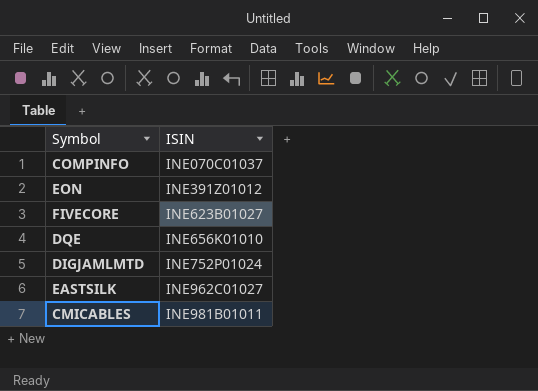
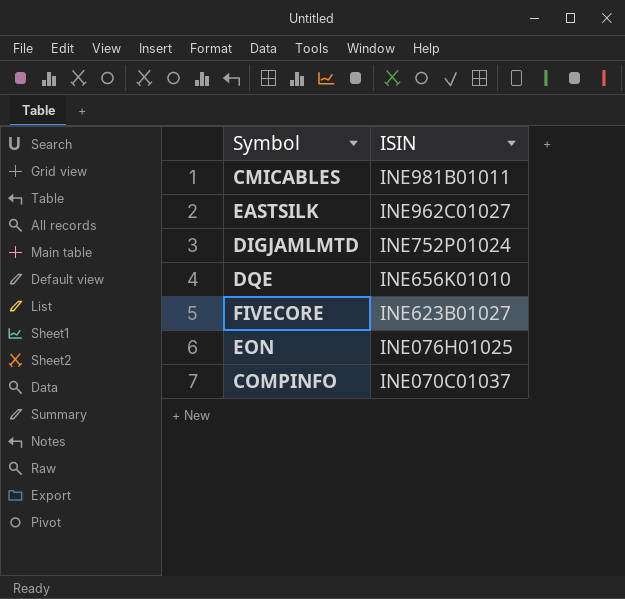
row order: ISIN ascending -> ISIN descending
EON | ISIN: INE391Z01012 -> INE076H01025

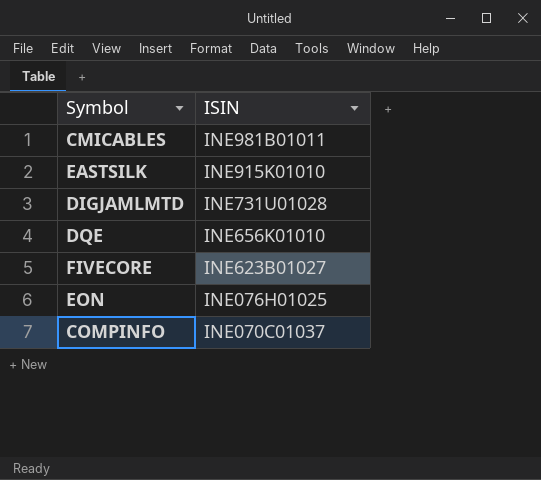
EASTSILK | ISIN: INE962C01027 -> INE915K01010
DIGJAMLMTD | ISIN: INE752P01024 -> INE731U01028

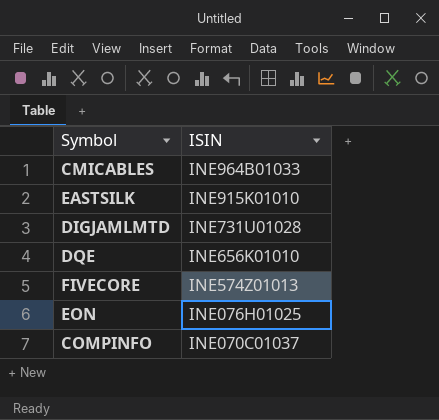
CMICABLES | ISIN: INE981B01011 -> INE964B01033
FIVECORE | ISIN: INE623B01027 -> INE574Z01013

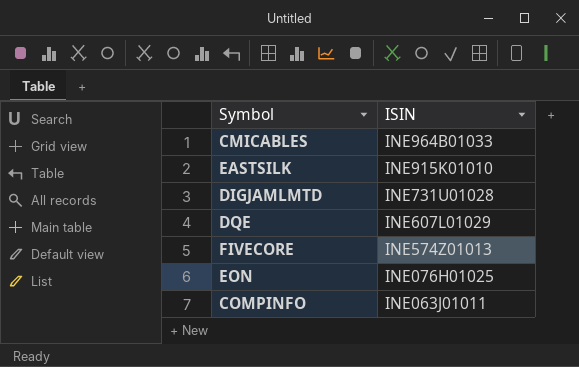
DQE | ISIN: INE656K01010 -> INE607L01029
COMPINFO | ISIN: INE070C01037 -> INE063J01011

